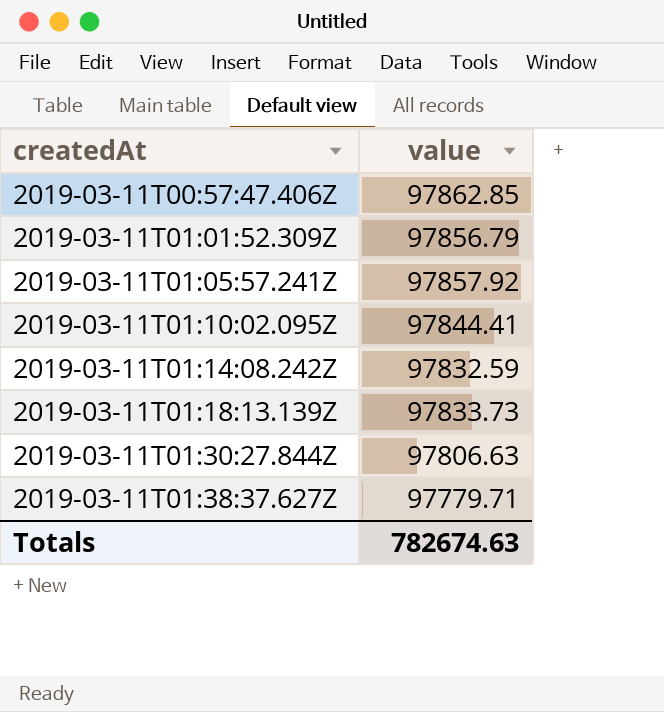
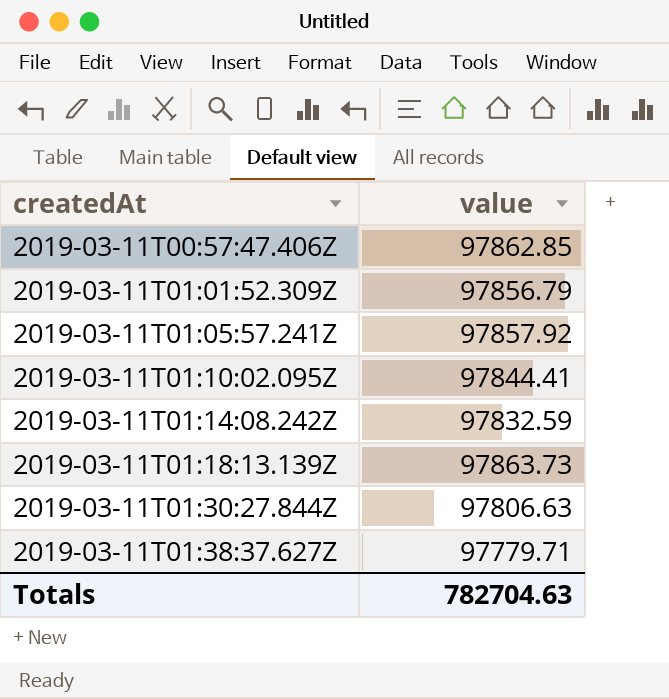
2019-03-11T01:18:13.139Z | value: 97833.73 -> 97863.73
Totals | value: 782674.63 -> 782704.63

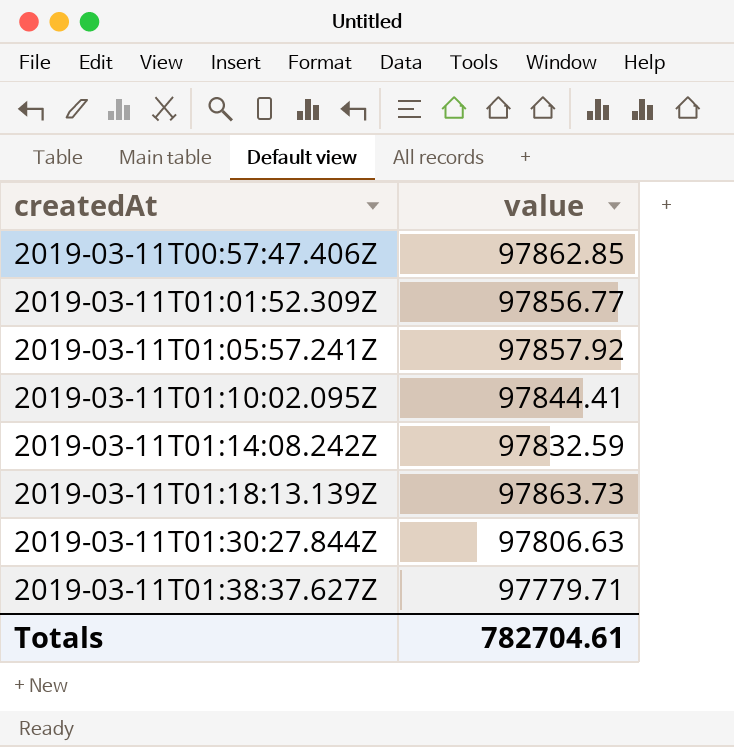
2019-03-11T01:01:52.309Z | value: 97856.79 -> 97856.77
Totals | value: 782704.63 -> 782704.61

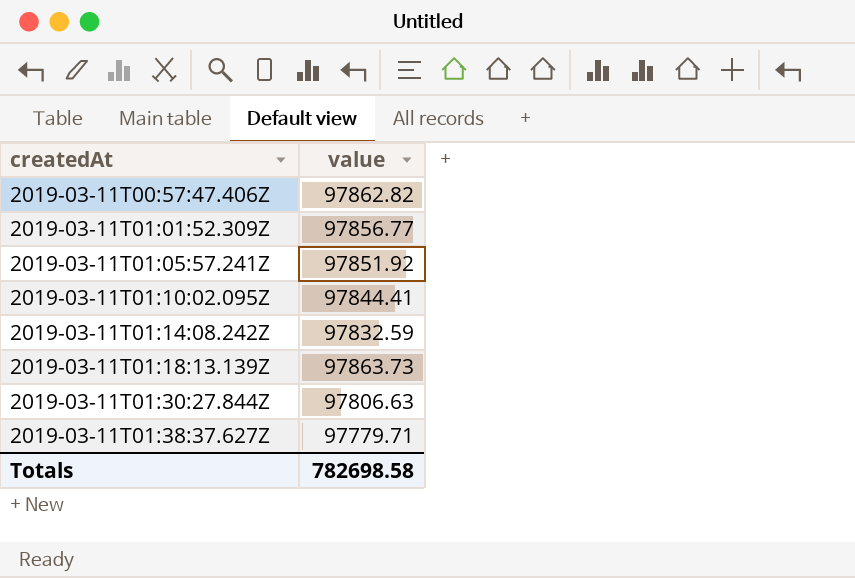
2019-03-11T00:57:47.406Z | value: 97862.85 -> 97862.82
2019-03-11T01:05:57.241Z | value: 97857.92 -> 97851.92
Totals | value: 782704.61 -> 782698.58

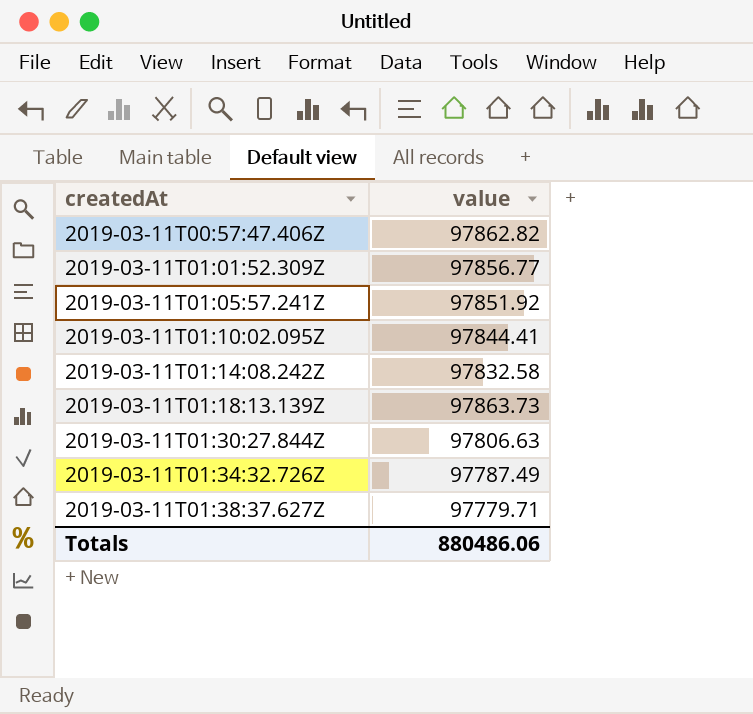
2019-03-11T01:14:08.242Z | value: 97832.59 -> 97832.58
row 2019-03-11T01:34:32.726Z: none -> 97787.49
Totals | value: 782698.58 -> 880486.06

